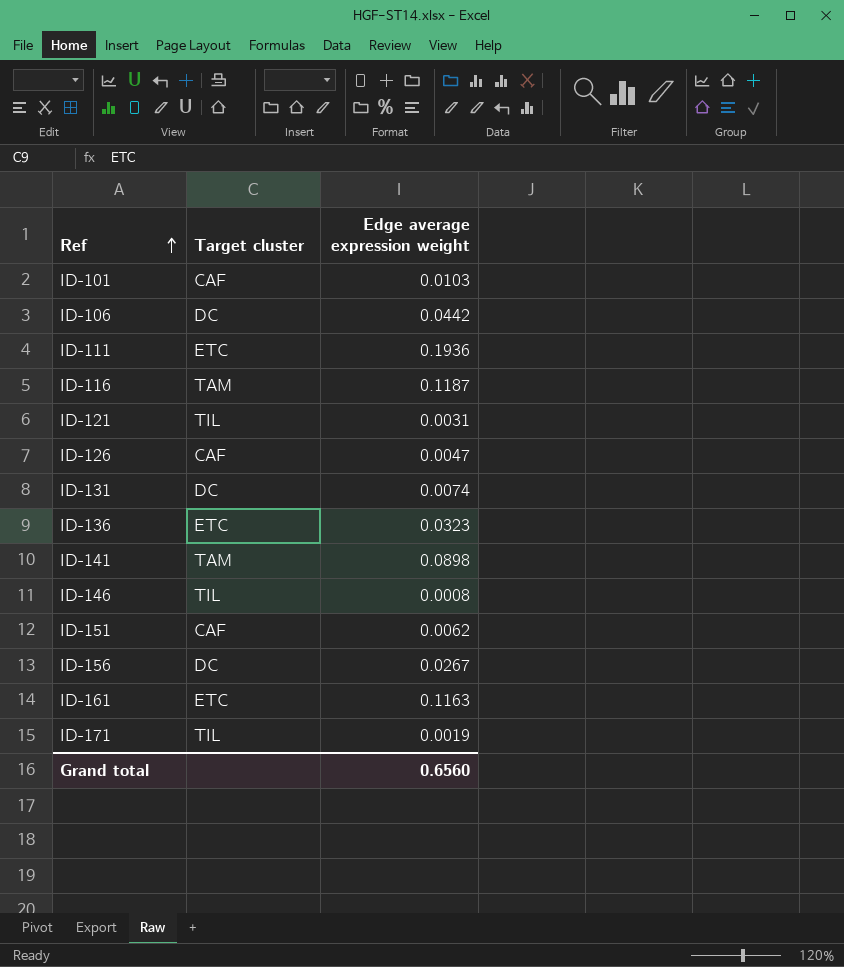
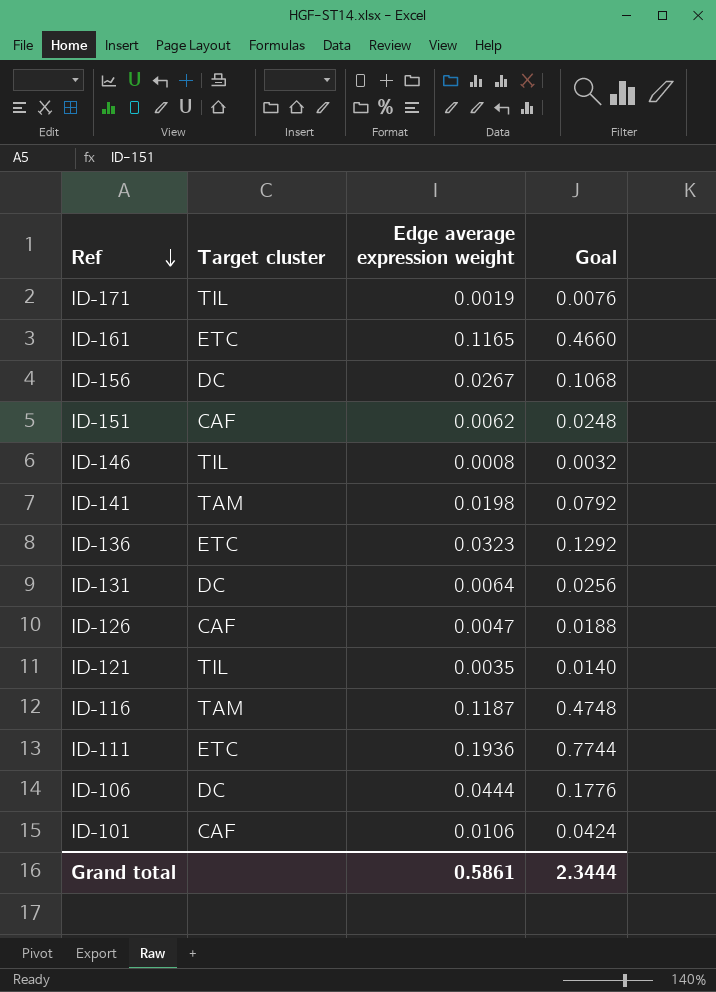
row order: Ref ascending -> Ref descending
column Goal | formula: none -> [Edge average expression weight] * 4
ID-161 | Edge average expression weight: 0.1163 -> 0.1165
ID-141 | Edge average expression weight: 0.0898 -> 0.0198
ID-131 | Edge average expression weight: 0.0074 -> 0.0064
ID-121 | Edge average expression weight: 0.0031 -> 0.0035
ID-106 | Edge average expression weight: 0.0442 -> 0.0444
ID-101 | Edge average expression weight: 0.0103 -> 0.0106
Grand total | Edge average expression weight: 0.6560 -> 0.5861

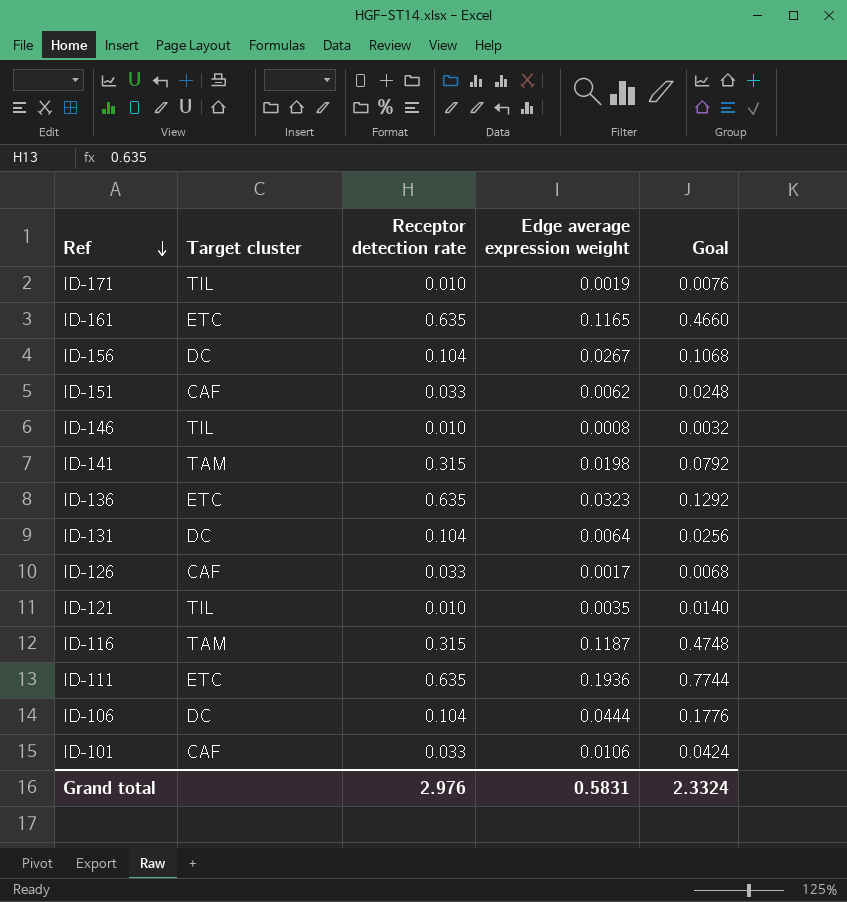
column Receptor detection rate | position: none -> 3
ID-126 | Edge average expression weight: 0.0047 -> 0.0017
ID-126 | Goal: 0.0188 -> 0.0068
Grand total | Edge average expression weight: 0.5861 -> 0.5831
Grand total | Goal: 2.3444 -> 2.3324

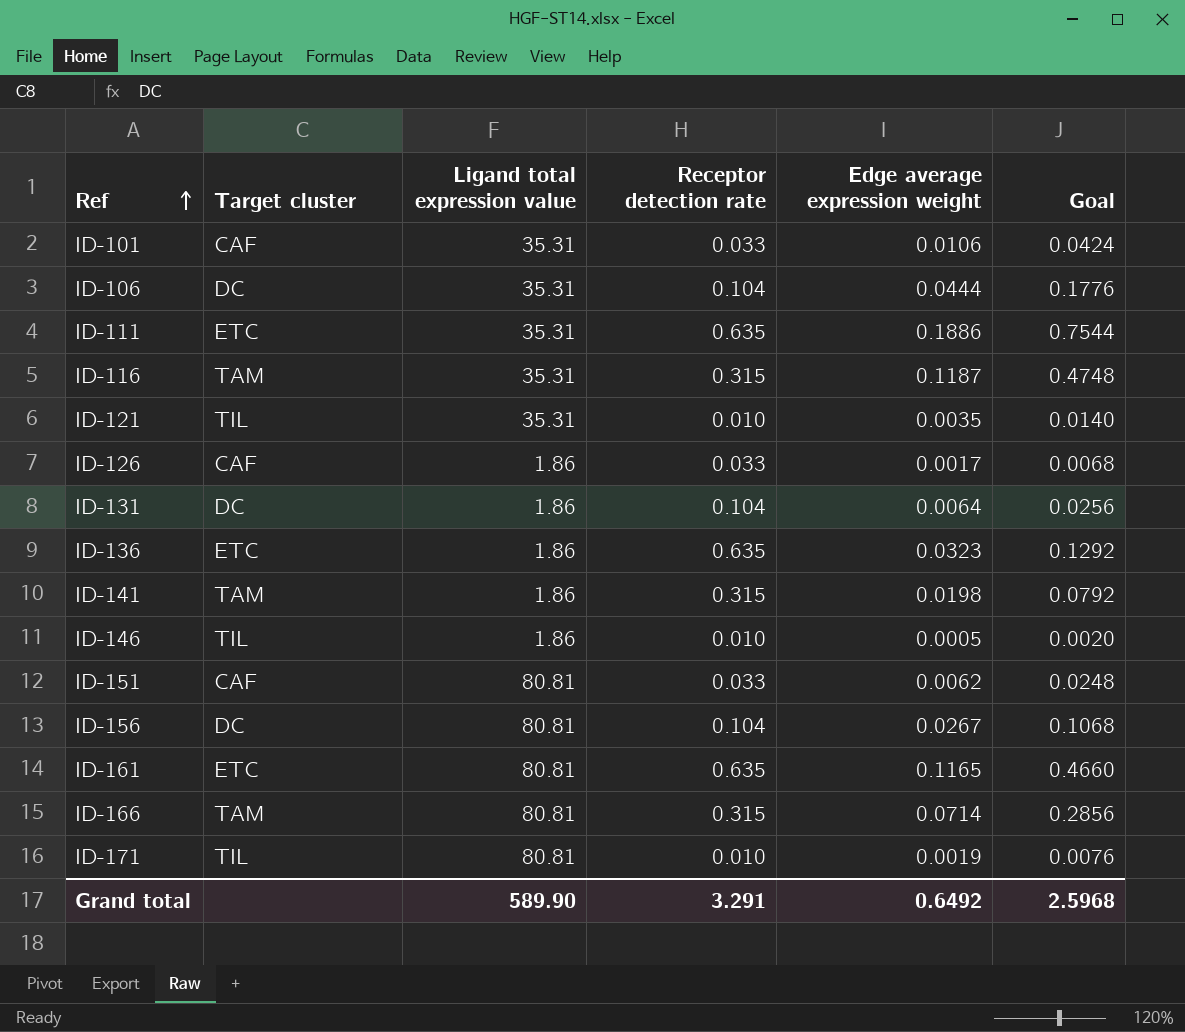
row order: Ref descending -> Ref ascending
column Ligand total expression value | position: none -> 3
ID-111 | Edge average expression weight: 0.1936 -> 0.1886
ID-111 | Goal: 0.7744 -> 0.7544
ID-146 | Edge average expression weight: 0.0008 -> 0.0005
ID-146 | Goal: 0.0032 -> 0.0020
row ID-166: none -> TAM | 80.81 | 0.315 | 0.0714 | 0.2856
Grand total | Receptor detection rate: 2.976 -> 3.291
Grand total | Edge average expression weight: 0.5831 -> 0.6492
Grand total | Goal: 2.3324 -> 2.5968

